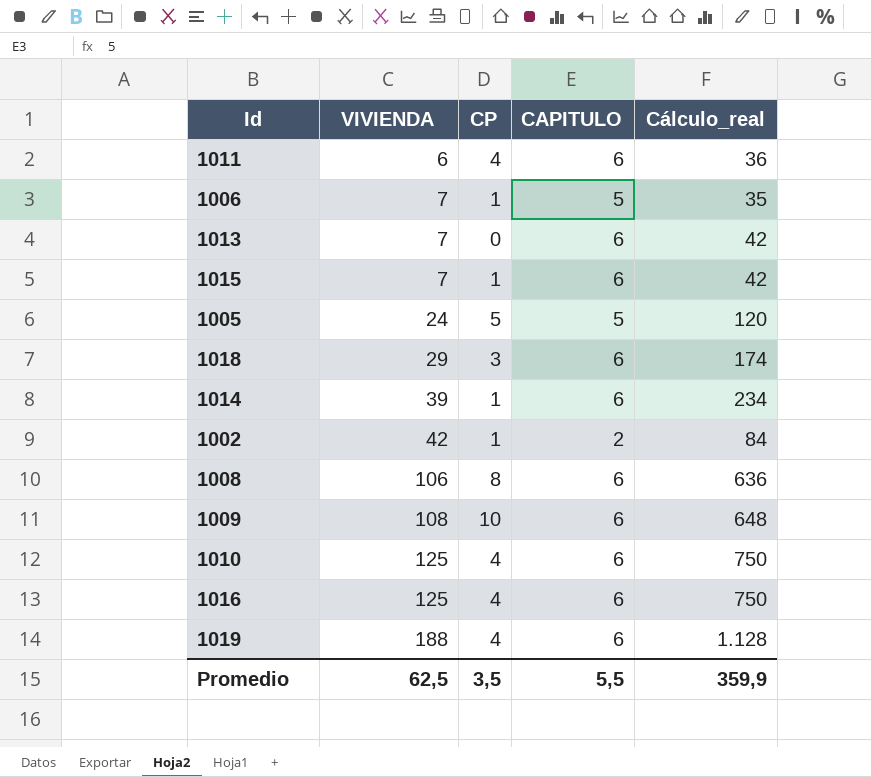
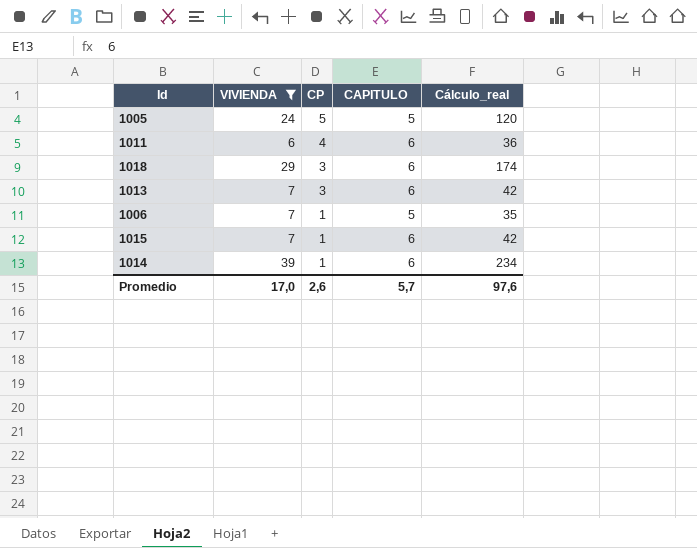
filter: none -> VIVIENDA <= 39
row order: VIVIENDA ascending -> CP descending
1013 | CP: 0 -> 3
Promedio | VIVIENDA: 62,5 -> 17,0
Promedio | CP: 3,5 -> 2,6
Promedio | CAPITULO: 5,5 -> 5,7
Promedio | Cálculo_real: 359,9 -> 97,6

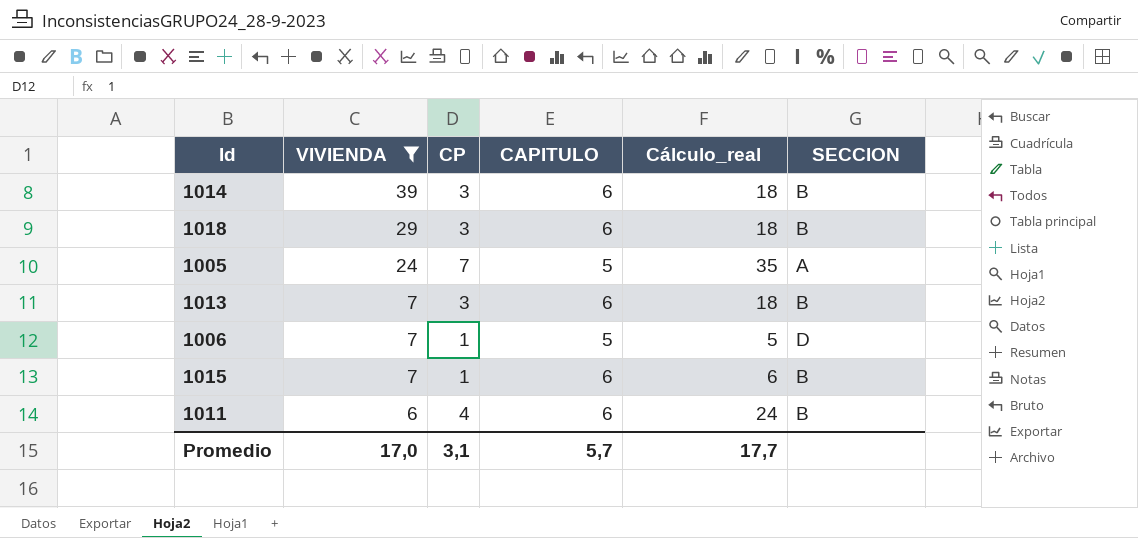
row order: CP descending -> VIVIENDA descending
column Cálculo_real | formula: [VIVIENDA] * [CAPITULO] -> [CP] * [CAPITULO]
column SECCION | position: none -> 6
1014 | CP: 1 -> 3
1005 | CP: 5 -> 7
Promedio | CP: 2,6 -> 3,1
Promedio | Cálculo_real: 97,6 -> 17,7

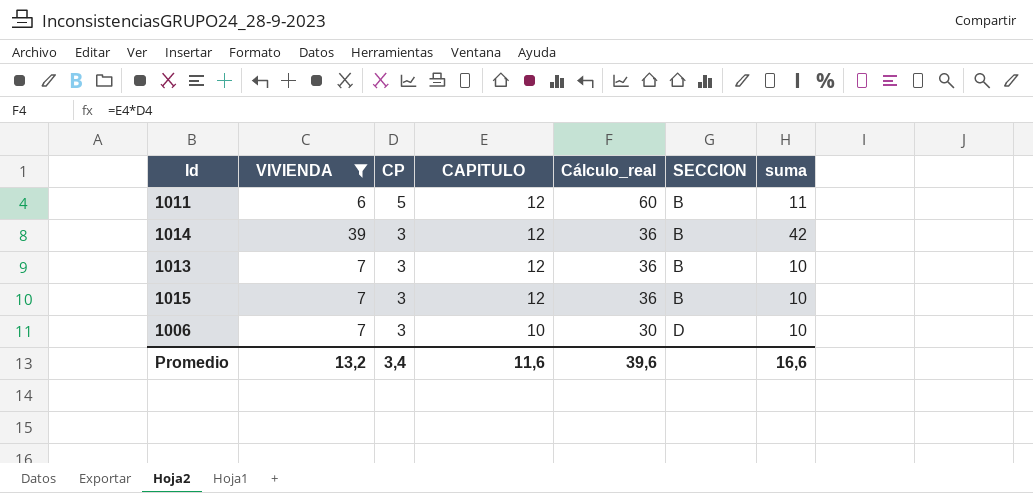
row order: VIVIENDA descending -> CP descending
column suma | formula: none -> [VIVIENDA] + [CP]
row 1018: 29 | 3 | 6 | 18 | B -> none
row 1005: 24 | 7 | 5 | 35 | A -> none
1011 | CP: 4 -> 5
1011 | CAPITULO: 6 -> 12
1011 | Cálculo_real: 24 -> 60
1014 | CAPITULO: 6 -> 12
1014 | Cálculo_real: 18 -> 36
1013 | CAPITULO: 6 -> 12
1013 | Cálculo_real: 18 -> 36
1015 | CP: 1 -> 3
1015 | CAPITULO: 6 -> 12
1015 | Cálculo_real: 6 -> 36
1006 | CP: 1 -> 3
1006 | CAPITULO: 5 -> 10
1006 | Cálculo_real: 5 -> 30
Promedio | VIVIENDA: 17,0 -> 13,2
Promedio | CP: 3,1 -> 3,4
Promedio | CAPITULO: 5,7 -> 11,6
Promedio | Cálculo_real: 17,7 -> 39,6

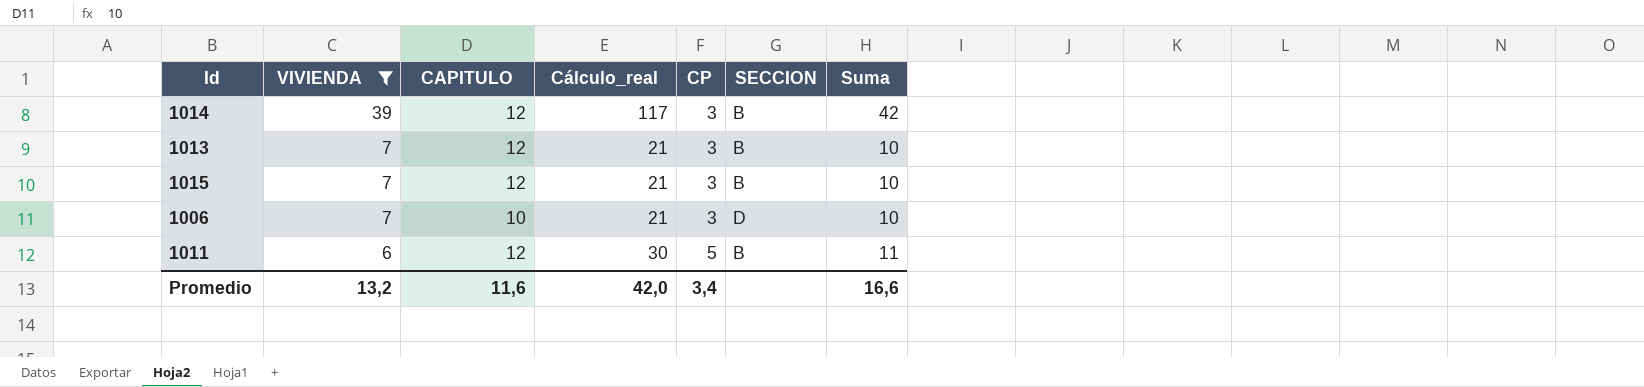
row order: CP descending -> VIVIENDA descending
column Cálculo_real | formula: [CP] * [CAPITULO] -> [VIVIENDA] * [CP]
column CP | position: 3 -> 5
column name: suma -> Suma
Promedio | Cálculo_real: 39,6 -> 42,0

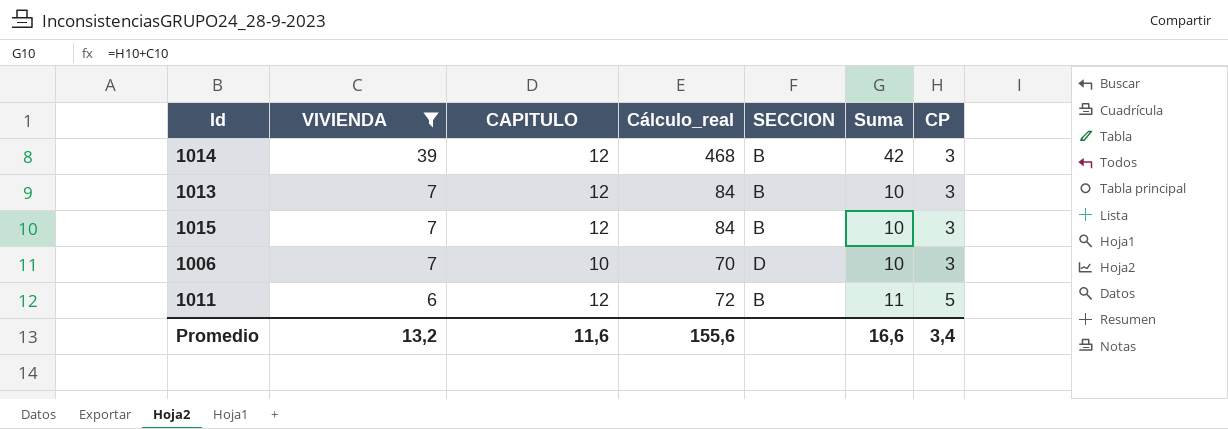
column Cálculo_real | formula: [VIVIENDA] * [CP] -> [VIVIENDA] * [CAPITULO]
column CP | position: 5 -> 7
Promedio | Cálculo_real: 42,0 -> 155,6

